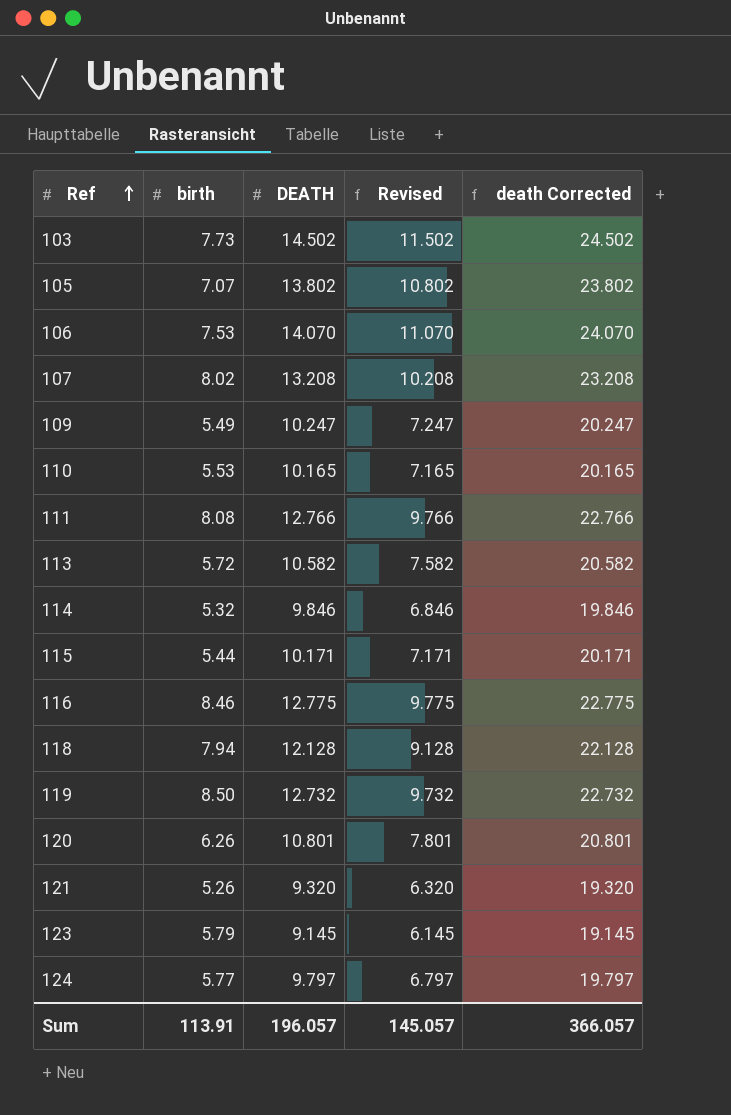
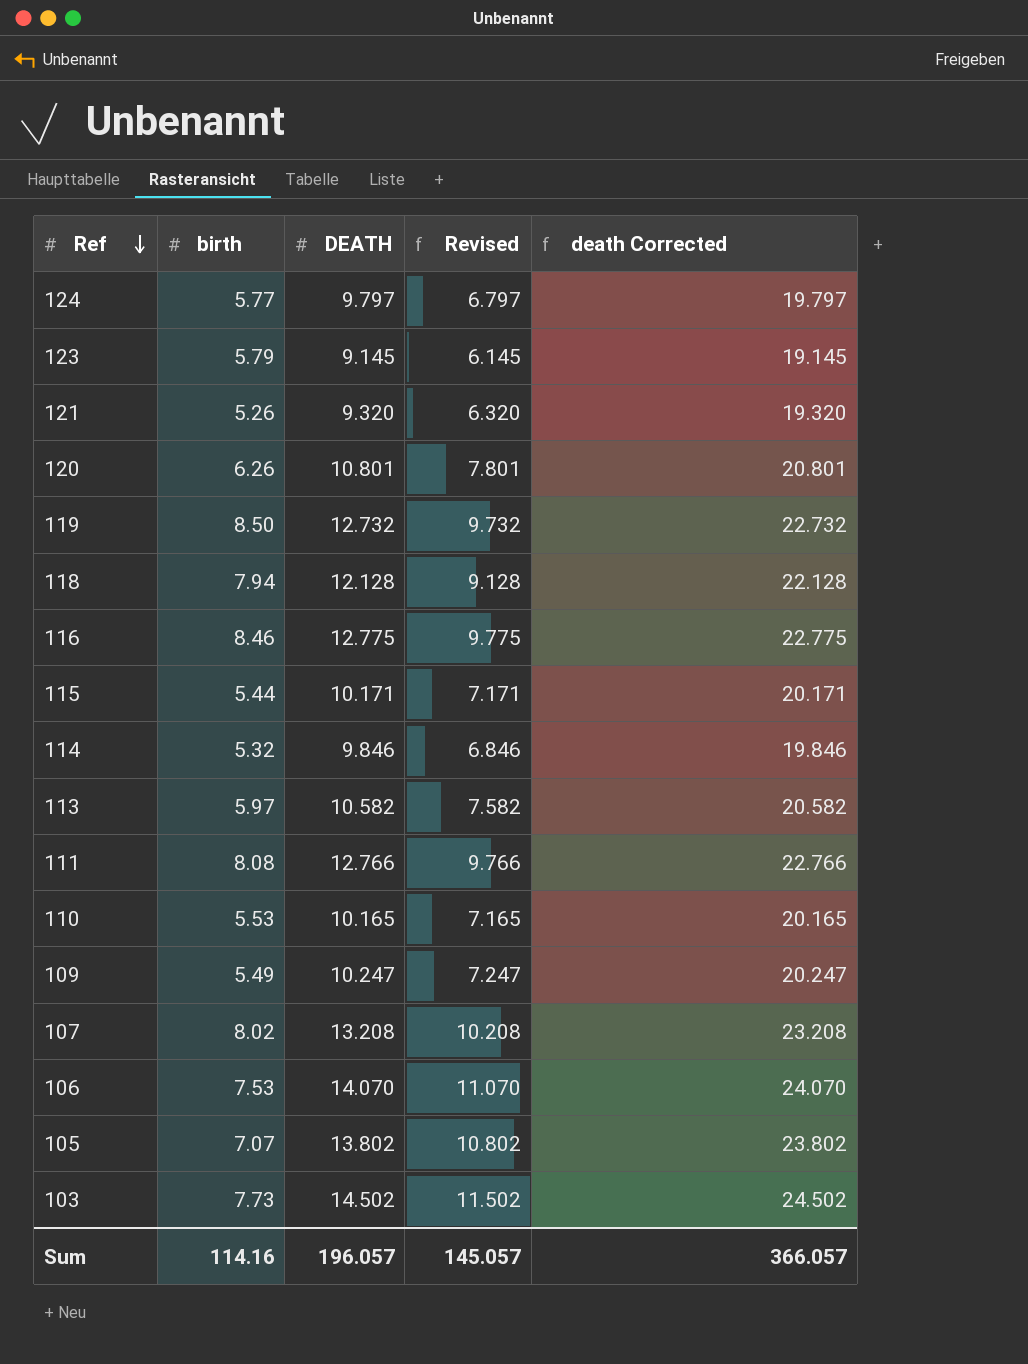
row order: Ref ascending -> Ref descending
113 | birth: 5.72 -> 5.97
Sum | birth: 113.91 -> 114.16

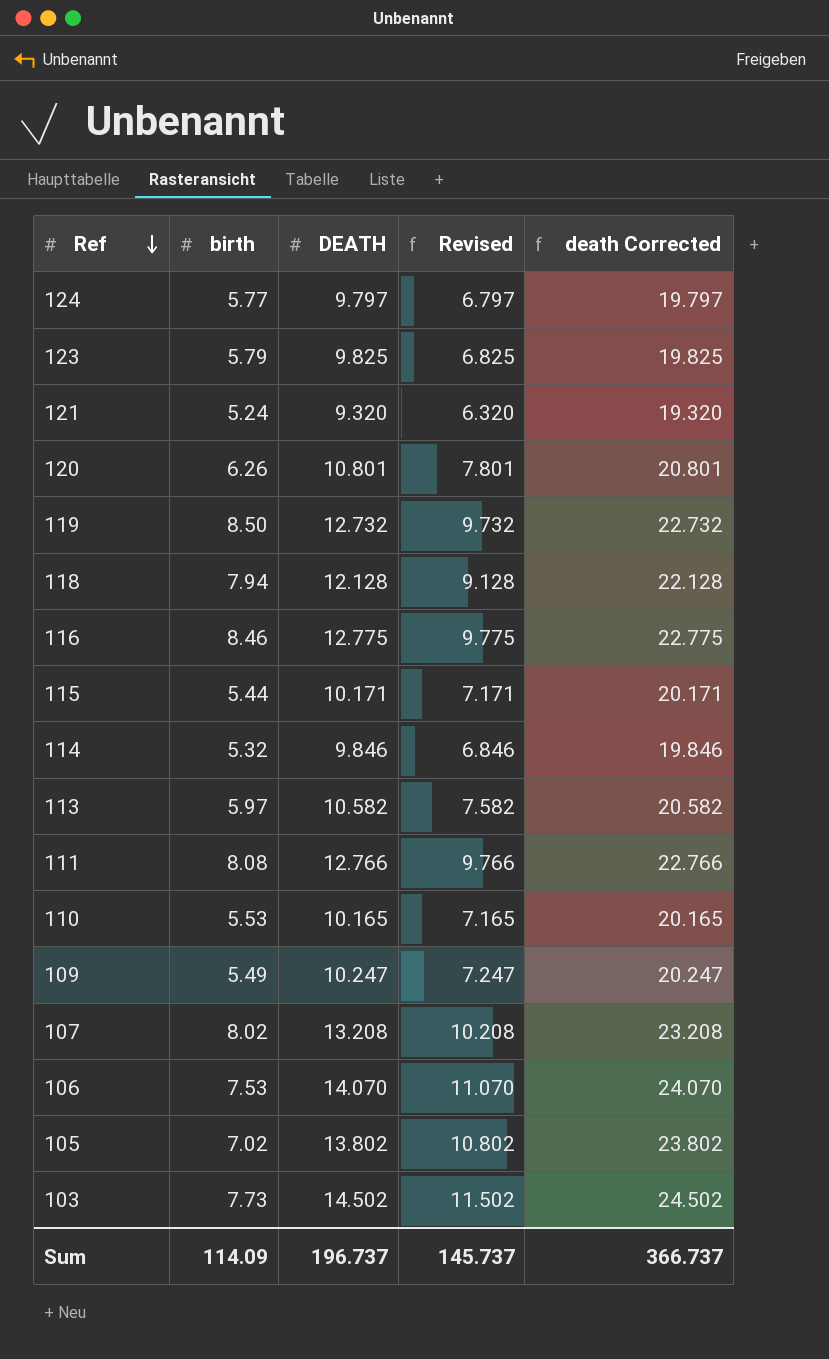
123 | DEATH: 9.145 -> 9.825
123 | Revised: 6.145 -> 6.825
123 | death Corrected: 19.145 -> 19.825
121 | birth: 5.26 -> 5.24
105 | birth: 7.07 -> 7.02
Sum | birth: 114.16 -> 114.09
Sum | DEATH: 196.057 -> 196.737
Sum | Revised: 145.057 -> 145.737
Sum | death Corrected: 366.057 -> 366.737

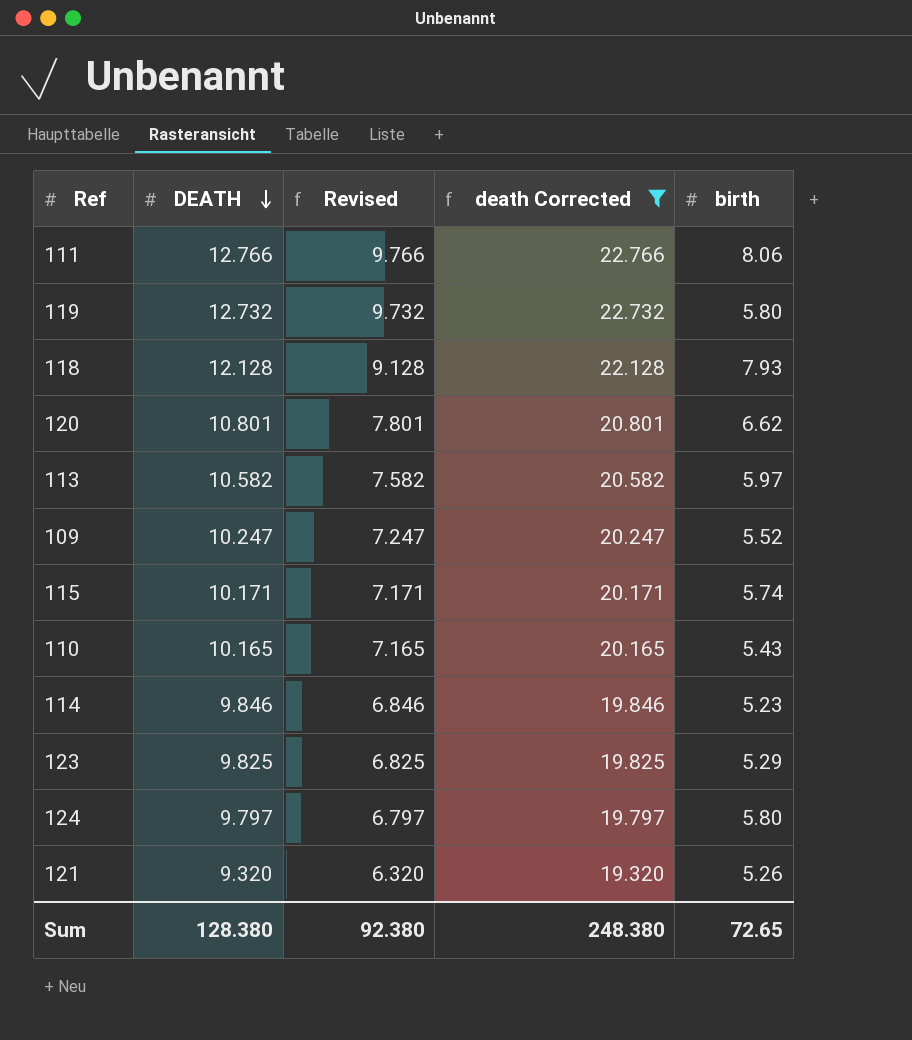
filter: none -> death Corrected <= 22.766
row order: Ref descending -> DEATH descending
column birth | position: 2 -> 5
111 | birth: 8.08 -> 8.06
119 | birth: 8.50 -> 5.80
118 | birth: 7.94 -> 7.93
120 | birth: 6.26 -> 6.62
109 | birth: 5.49 -> 5.52
115 | birth: 5.44 -> 5.74
110 | birth: 5.53 -> 5.43
114 | birth: 5.32 -> 5.23
123 | birth: 5.79 -> 5.29
124 | birth: 5.77 -> 5.80
121 | birth: 5.24 -> 5.26
Sum | DEATH: 196.737 -> 128.380
Sum | Revised: 145.737 -> 92.380
Sum | death Corrected: 366.737 -> 248.380
Sum | birth: 114.09 -> 72.65

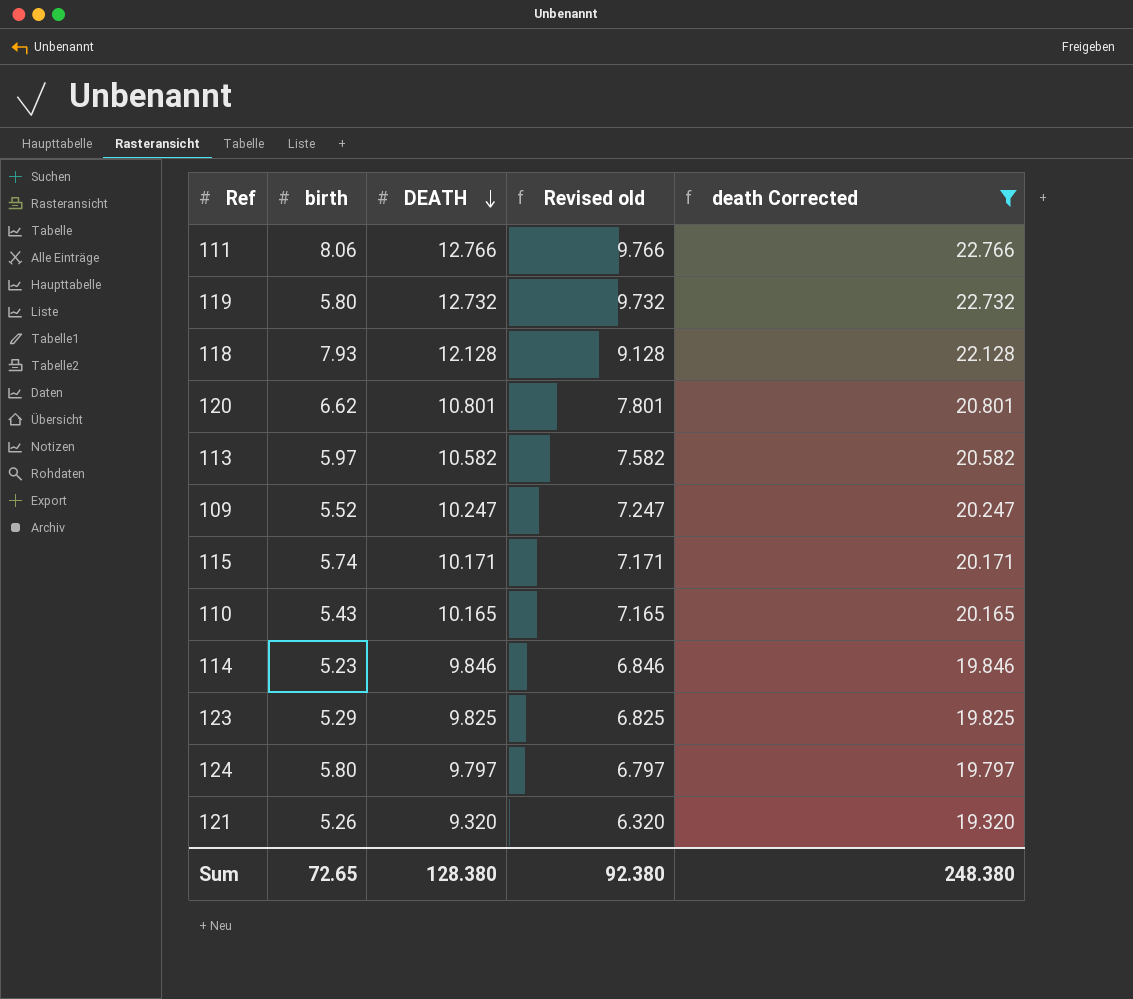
column birth | position: 5 -> 2
column name: Revised -> Revised old

